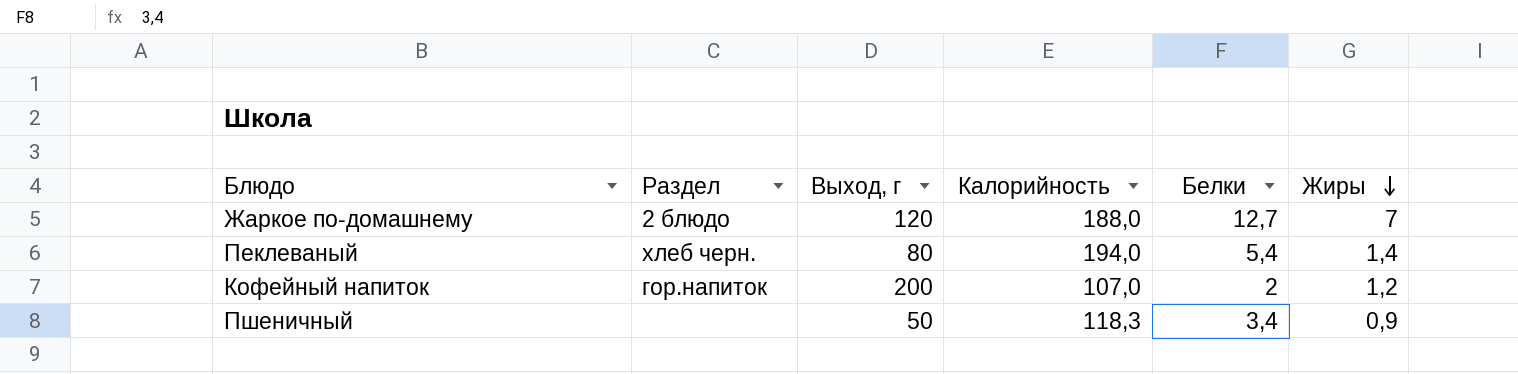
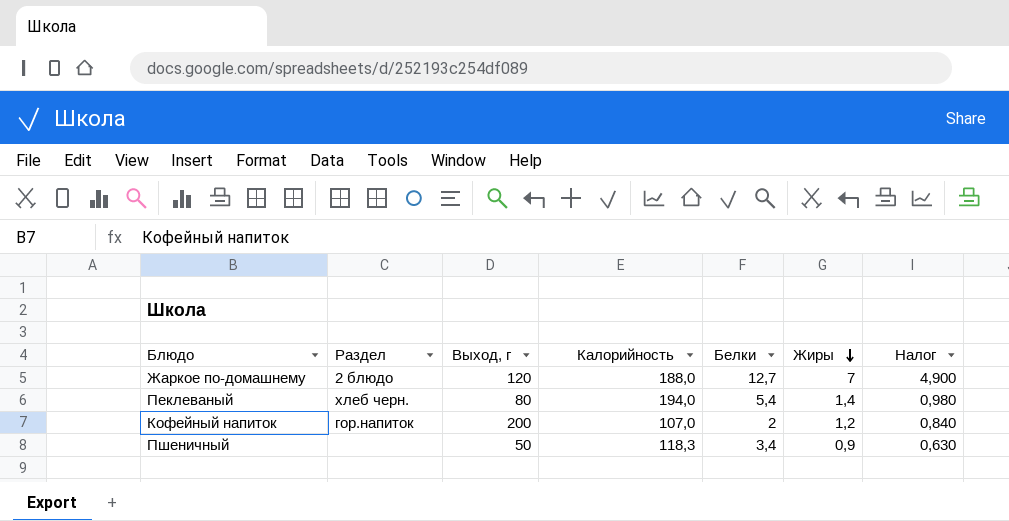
column Налог | formula: none -> [Жиры] * 0,7

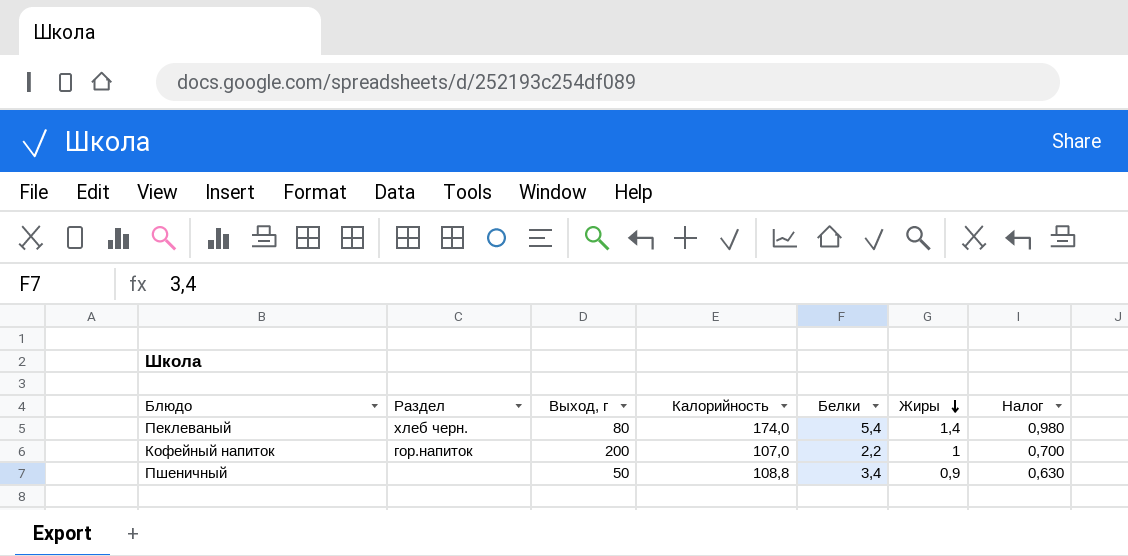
row Жаркое по-домашнему: 2 блюдо | 120 | 188,0 | 12,7 | 7 | 4,900 -> none
Пеклеваный | Калорийность: 194,0 -> 174,0
Кофейный напиток | Белки: 2 -> 2,2
Кофейный напиток | Жиры: 1,2 -> 1
Кофейный напиток | Налог: 0,840 -> 0,700
Пшеничный | Калорийность: 118,3 -> 108,8

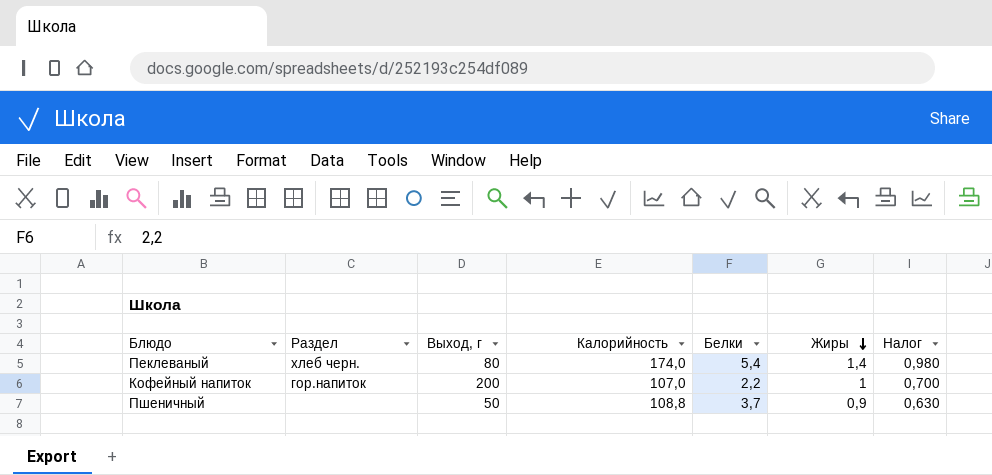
Пшеничный | Белки: 3,4 -> 3,7

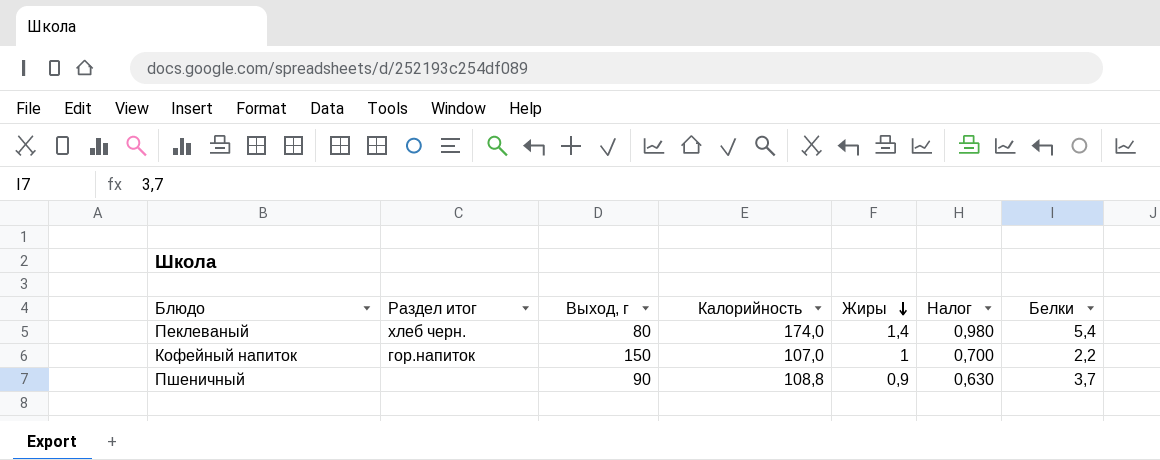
column name: Раздел -> Раздел итог
column Белки | position: 5 -> 7
Кофейный напиток | Выход, г: 200 -> 150
Пшеничный | Выход, г: 50 -> 90

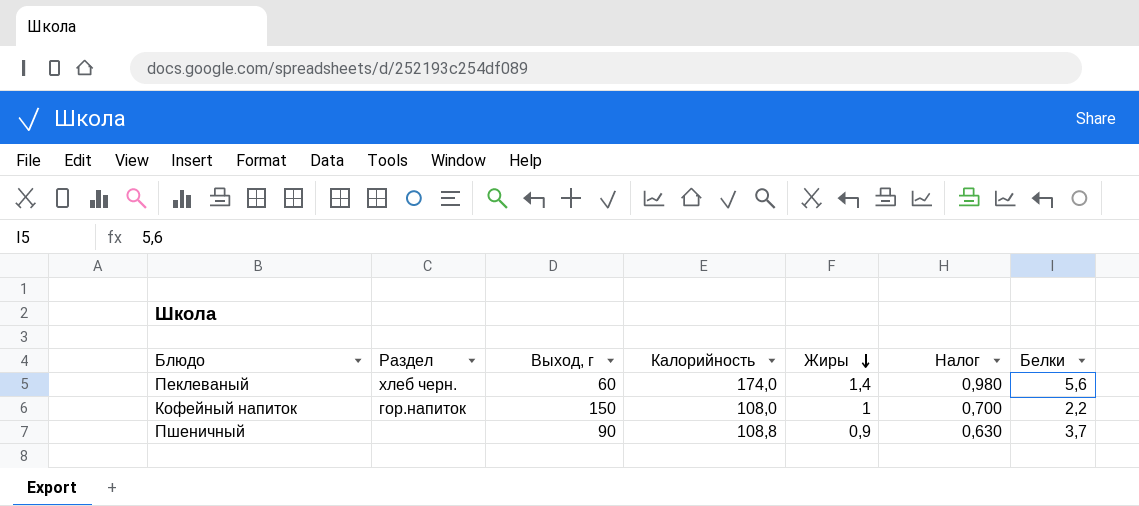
column name: Раздел итог -> Раздел
Пеклеваный | Выход, г: 80 -> 60
Пеклеваный | Белки: 5,4 -> 5,6
Кофейный напиток | Калорийность: 107,0 -> 108,0

